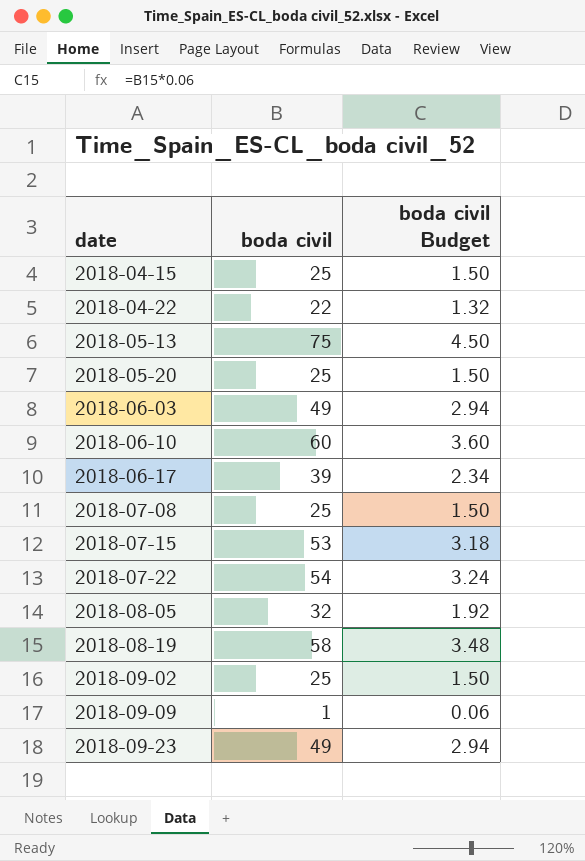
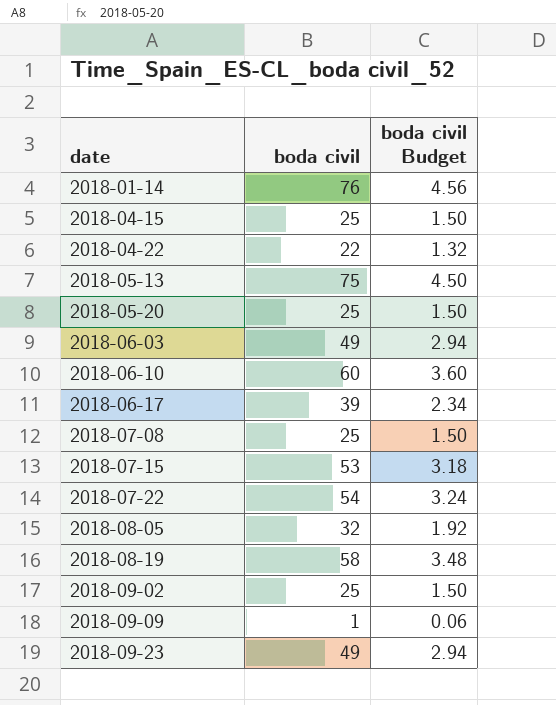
row 2018-01-14: none -> 76 | 4.56

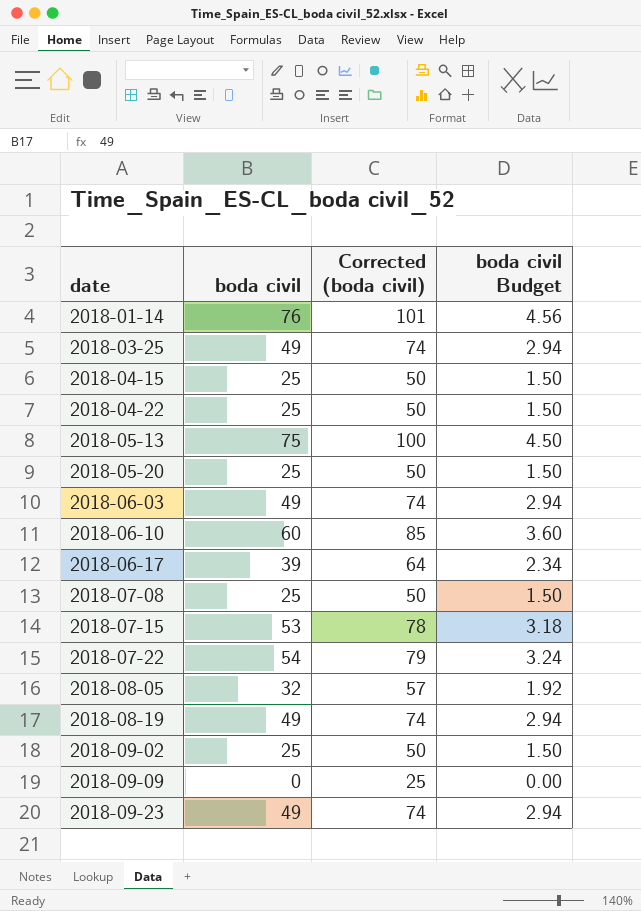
column Corrected (boda civil) | formula: none -> [boda civil] + 25
row 2018-03-25: none -> 49 | 74 | 2.94
2018-04-22 | boda civil: 22 -> 25
2018-04-22 | boda civil Budget: 1.32 -> 1.50
2018-08-19 | boda civil: 58 -> 49
2018-08-19 | boda civil Budget: 3.48 -> 2.94
2018-09-09 | boda civil: 1 -> 0
2018-09-09 | boda civil Budget: 0.06 -> 0.00

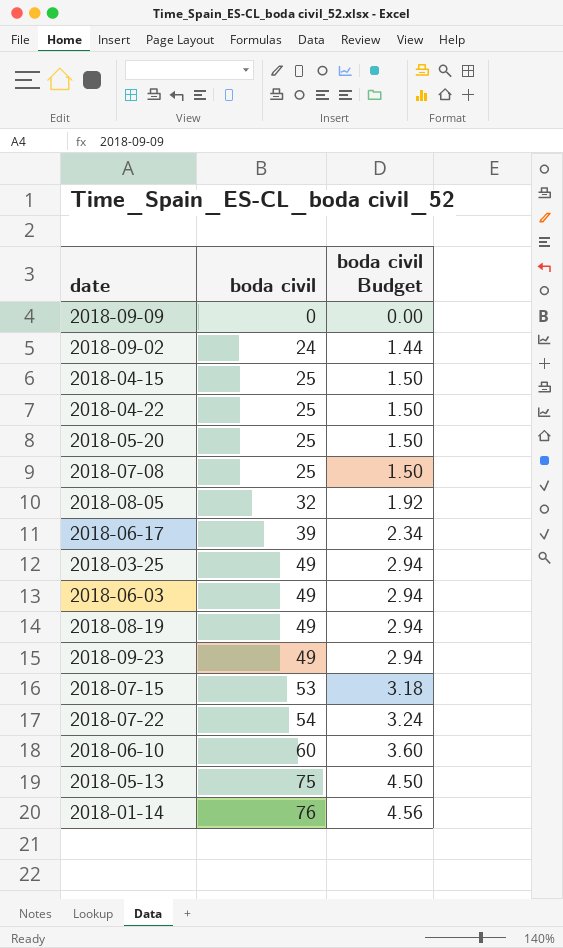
row order: date ascending -> boda civil ascending
column Corrected (boda civil) | formula: [boda civil] + 25 -> none
2018-09-02 | boda civil: 25 -> 24
2018-09-02 | boda civil Budget: 1.50 -> 1.44

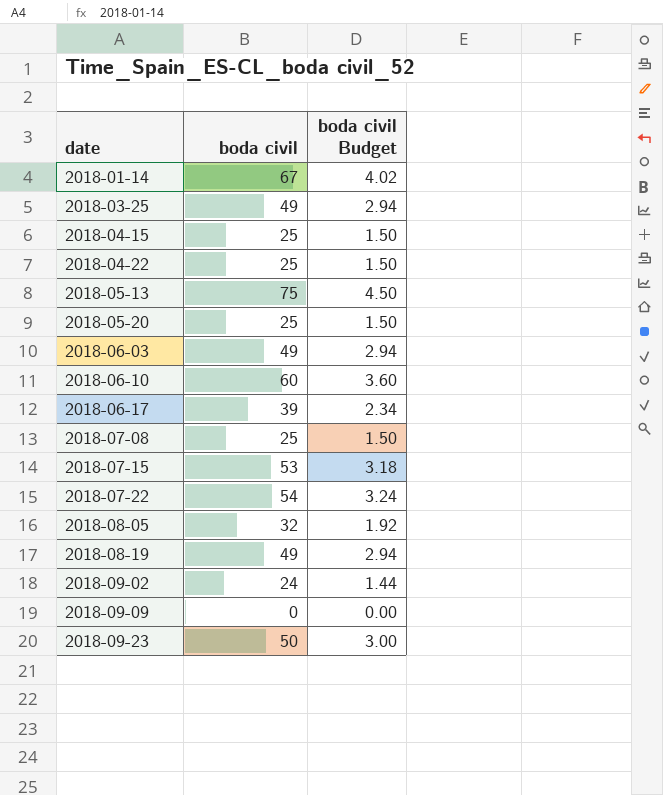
row order: boda civil ascending -> date ascending
2018-01-14 | boda civil: 76 -> 67
2018-01-14 | boda civil Budget: 4.56 -> 4.02
2018-09-23 | boda civil: 49 -> 50
2018-09-23 | boda civil Budget: 2.94 -> 3.00

